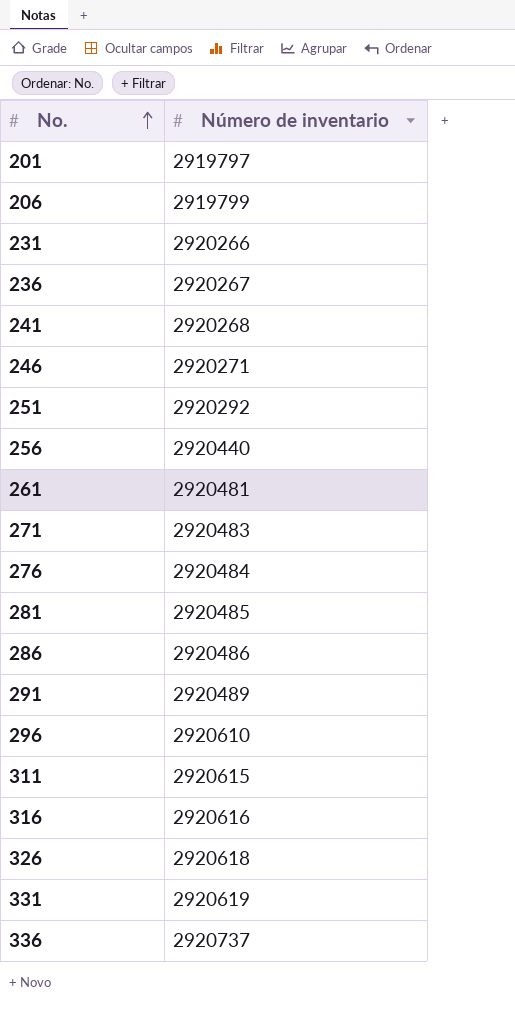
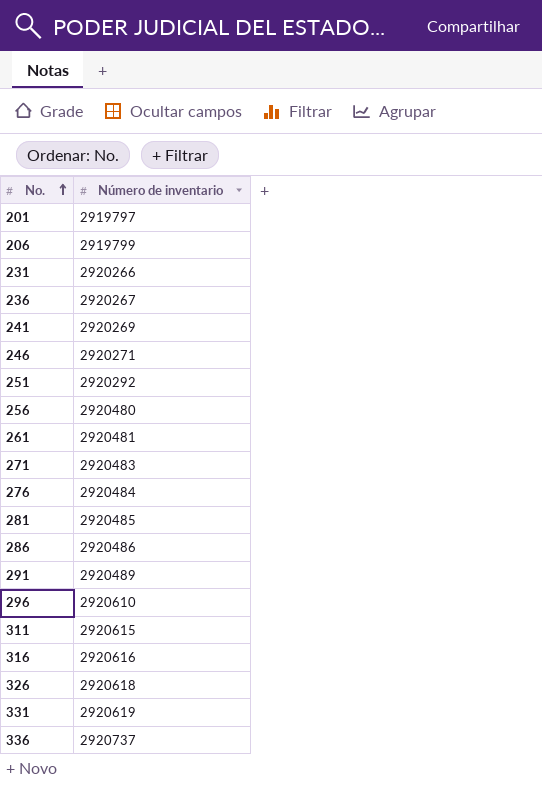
241 | Número de inventario: 2920268 -> 2920269
256 | Número de inventario: 2920440 -> 2920480

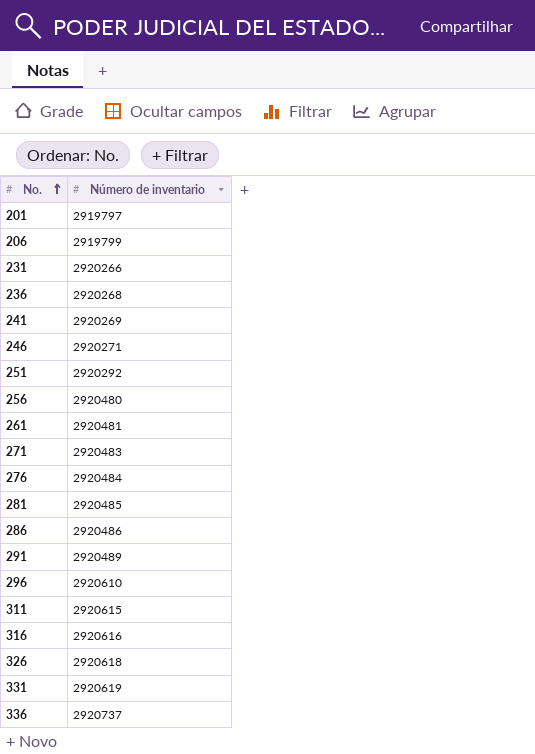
236 | Número de inventario: 2920267 -> 2920268

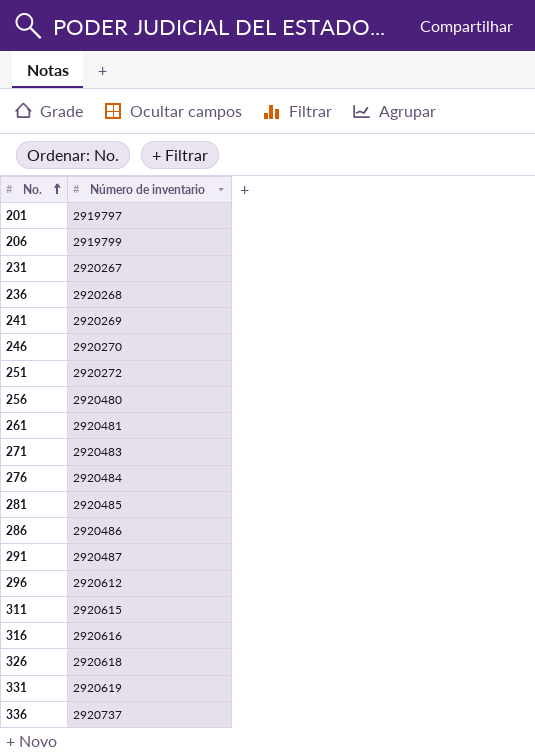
231 | Número de inventario: 2920266 -> 2920267
246 | Número de inventario: 2920271 -> 2920270
251 | Número de inventario: 2920292 -> 2920272
291 | Número de inventario: 2920489 -> 2920487
296 | Número de inventario: 2920610 -> 2920612

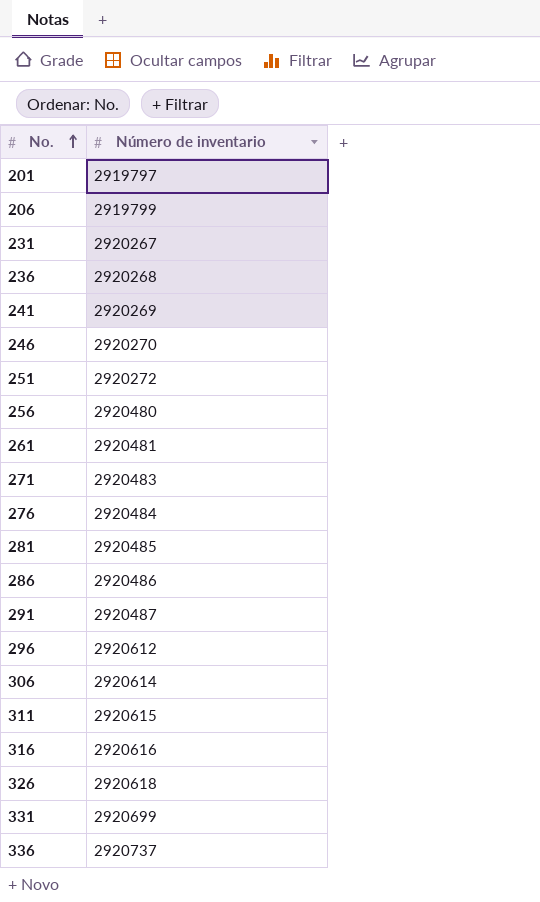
row 306: none -> 2920614
331 | Número de inventario: 2920619 -> 2920699

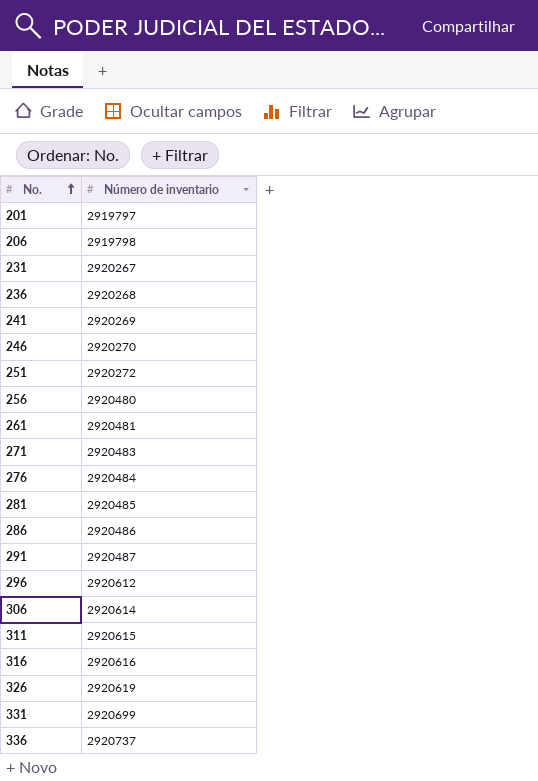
206 | Número de inventario: 2919799 -> 2919798
326 | Número de inventario: 2920618 -> 2920619

